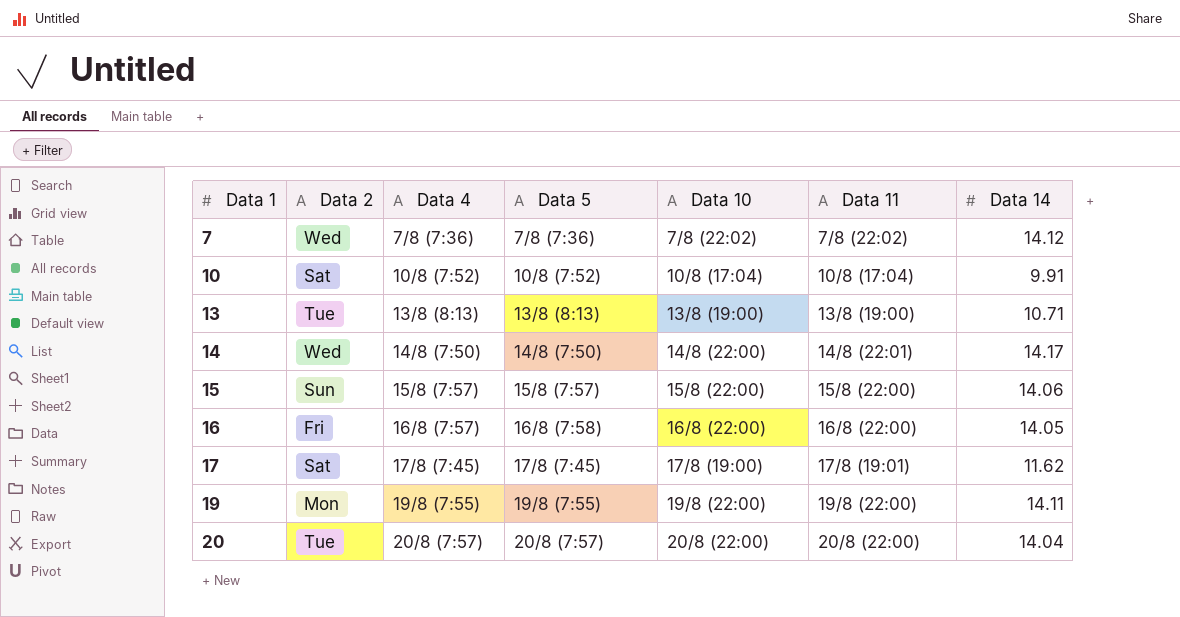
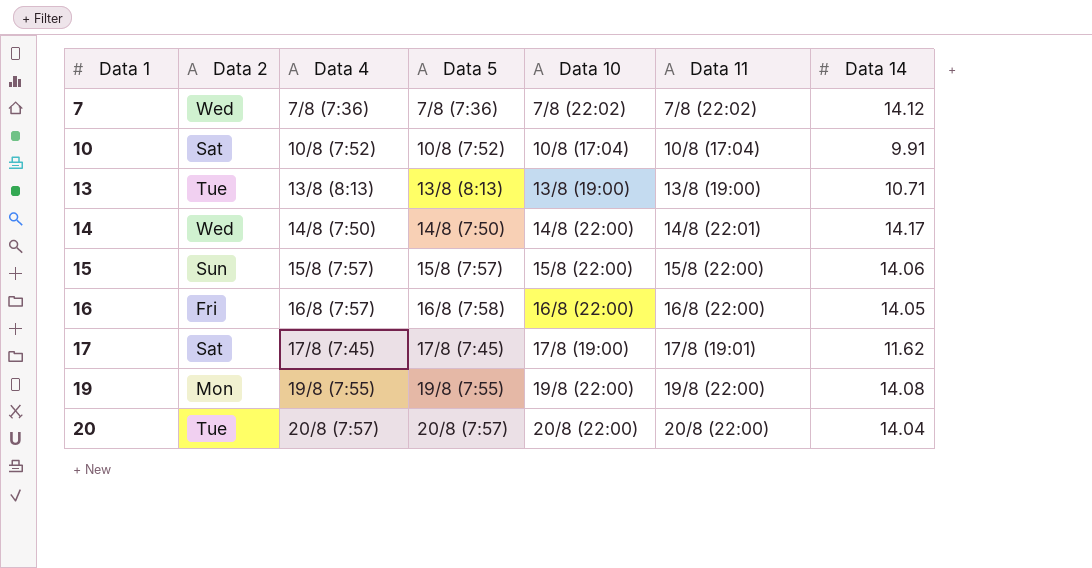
19 | Data 14: 14.11 -> 14.08

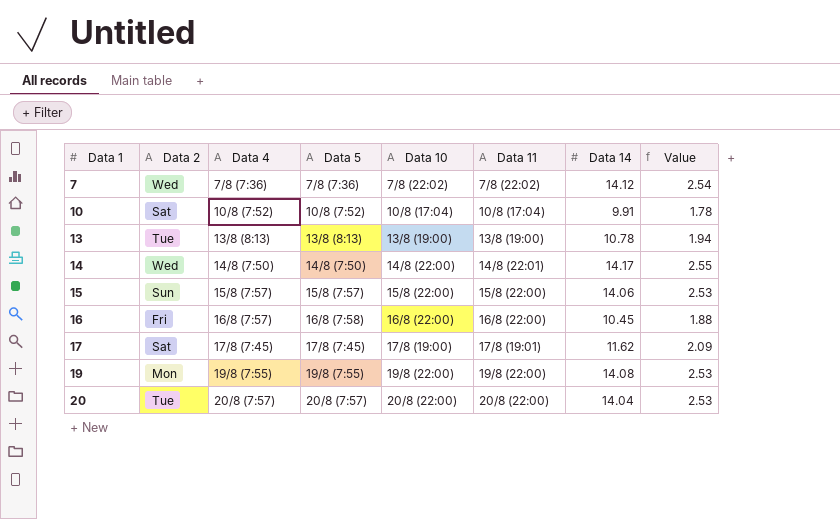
column Value | formula: none -> [Data 14] * 0.18
13 | Data 14: 10.71 -> 10.78
16 | Data 14: 14.05 -> 10.45

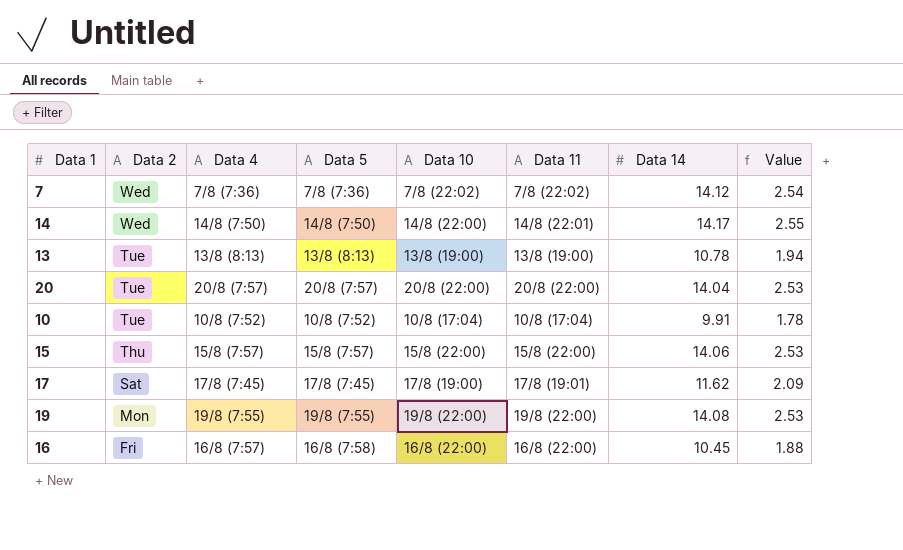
row order: Data 1 ascending -> Data 2 descending
10 | Data 2: Sat -> Tue
15 | Data 2: Sun -> Thu

